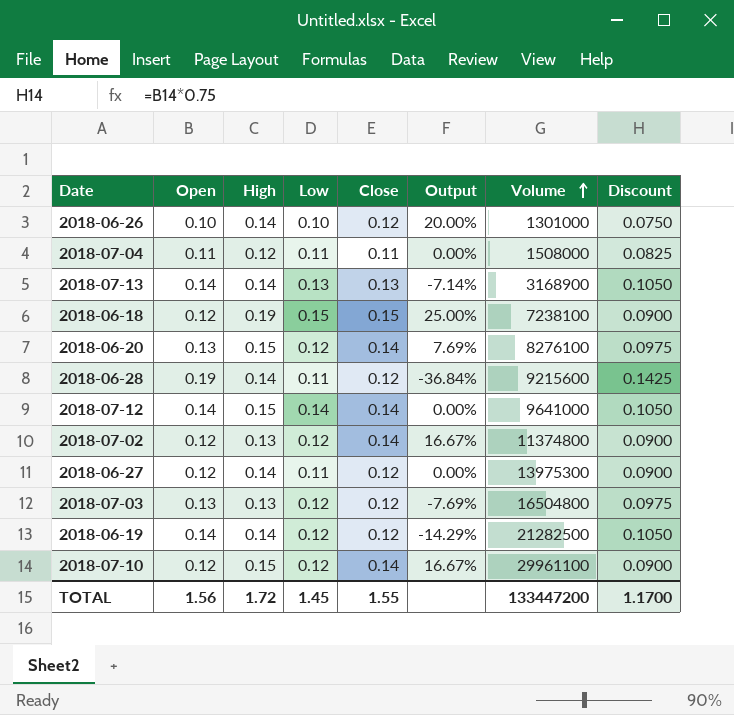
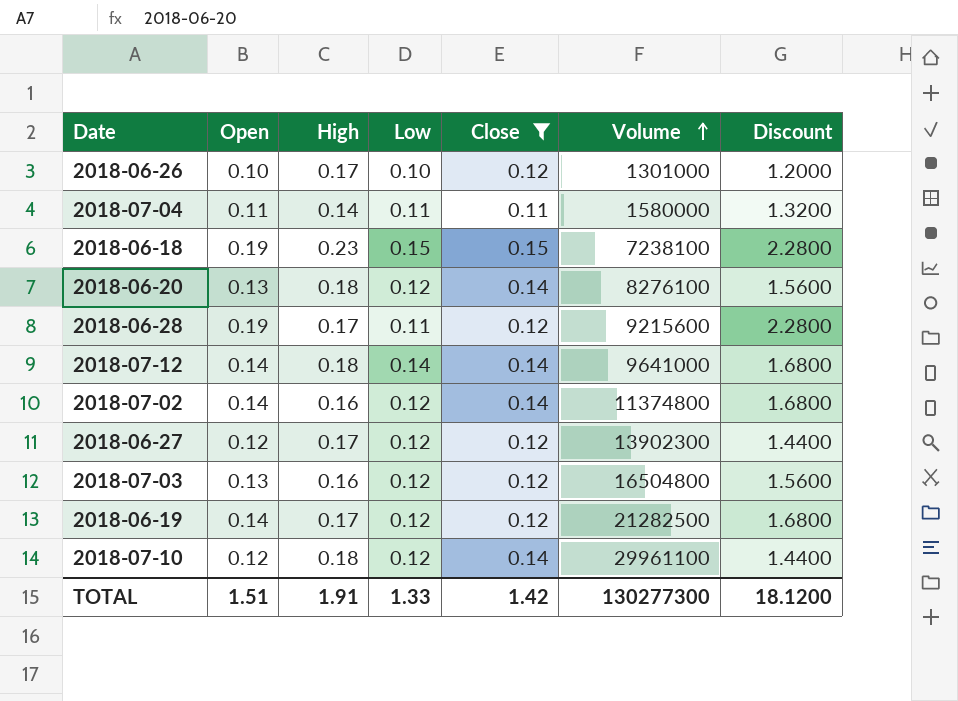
filter: none -> Close != 0.13
column Output | formula: ([Close] - [Open]) / [Open] -> none
column Discount | formula: [Open] * 0.75 -> [Open] * 12
2018-06-26 | High: 0.14 -> 0.17
2018-07-04 | High: 0.12 -> 0.14
2018-07-04 | Volume: 1508000 -> 1580000
2018-06-18 | Open: 0.12 -> 0.19
2018-06-18 | High: 0.19 -> 0.23
2018-06-20 | High: 0.15 -> 0.18
2018-06-28 | High: 0.14 -> 0.17
2018-07-12 | High: 0.15 -> 0.18
2018-07-02 | Open: 0.12 -> 0.14
2018-07-02 | High: 0.13 -> 0.16
2018-06-27 | High: 0.14 -> 0.17
2018-06-27 | Low: 0.11 -> 0.12
2018-06-27 | Volume: 13975300 -> 13902300
2018-07-03 | High: 0.13 -> 0.16
2018-06-19 | High: 0.14 -> 0.17
2018-07-10 | High: 0.15 -> 0.18
TOTAL | Open: 1.56 -> 1.51
TOTAL | High: 1.72 -> 1.91
TOTAL | Low: 1.45 -> 1.33
TOTAL | Close: 1.55 -> 1.42
TOTAL | Volume: 133447200 -> 130277300
TOTAL | Discount: 1.1700 -> 18.1200

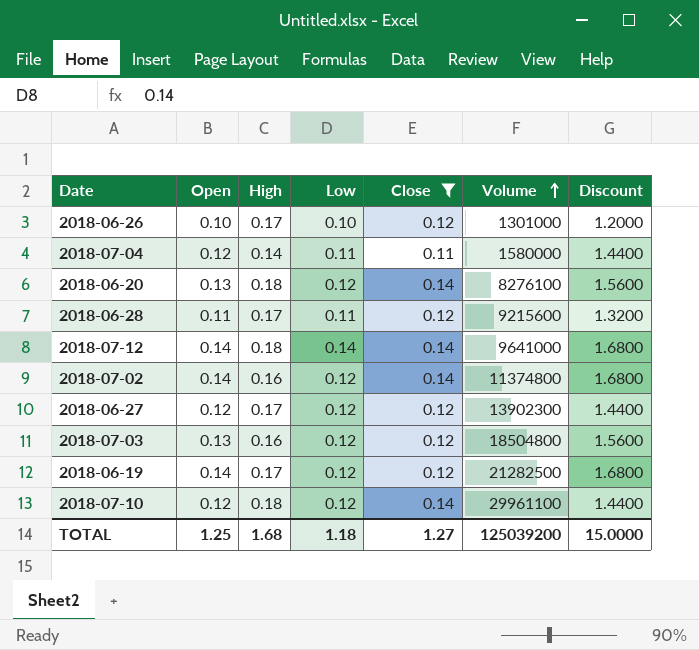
row 2018-06-18: 0.19 | 0.23 | 0.15 | 0.15 | 7238100 | 2.2800 -> none
2018-07-04 | Open: 0.11 -> 0.12
2018-07-04 | Discount: 1.3200 -> 1.4400
2018-06-28 | Open: 0.19 -> 0.11
2018-06-28 | Discount: 2.2800 -> 1.3200
2018-07-03 | Volume: 16504800 -> 18504800
TOTAL | Open: 1.51 -> 1.25
TOTAL | High: 1.91 -> 1.68
TOTAL | Low: 1.33 -> 1.18
TOTAL | Close: 1.42 -> 1.27
TOTAL | Volume: 130277300 -> 125039200
TOTAL | Discount: 18.1200 -> 15.0000

